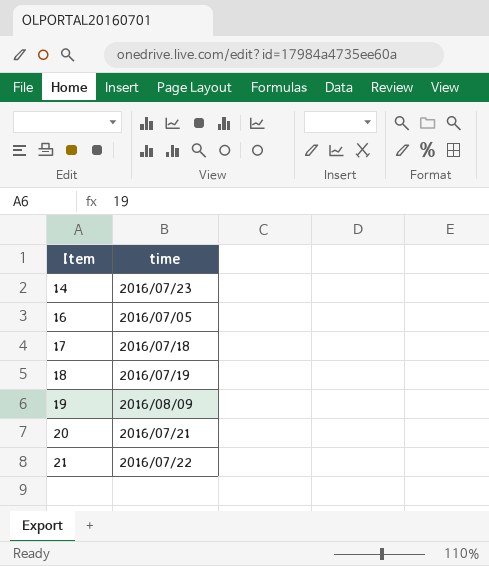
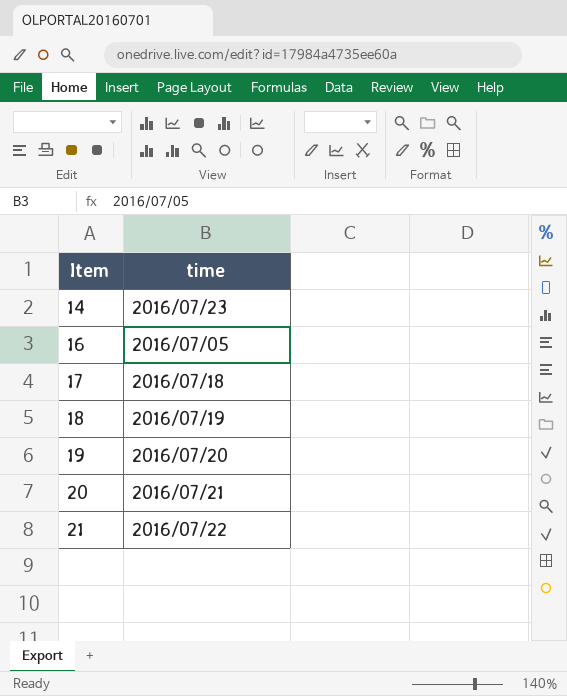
19 | time: 2016/08/09 -> 2016/07/20

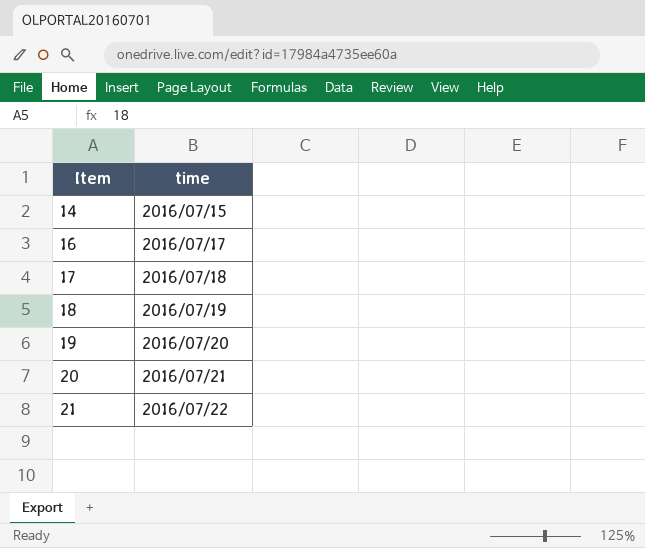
14 | time: 2016/07/23 -> 2016/07/15
16 | time: 2016/07/05 -> 2016/07/17

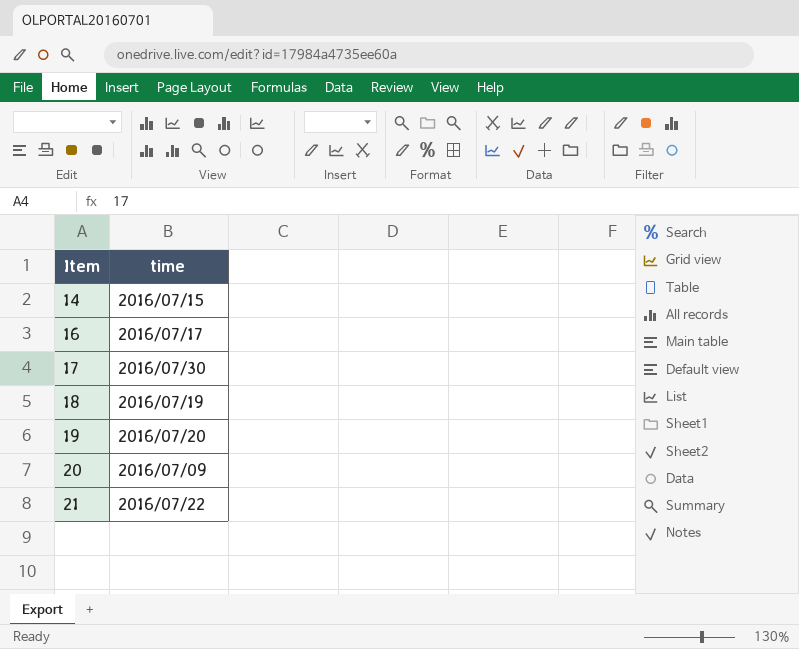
17 | time: 2016/07/18 -> 2016/07/30
20 | time: 2016/07/21 -> 2016/07/09

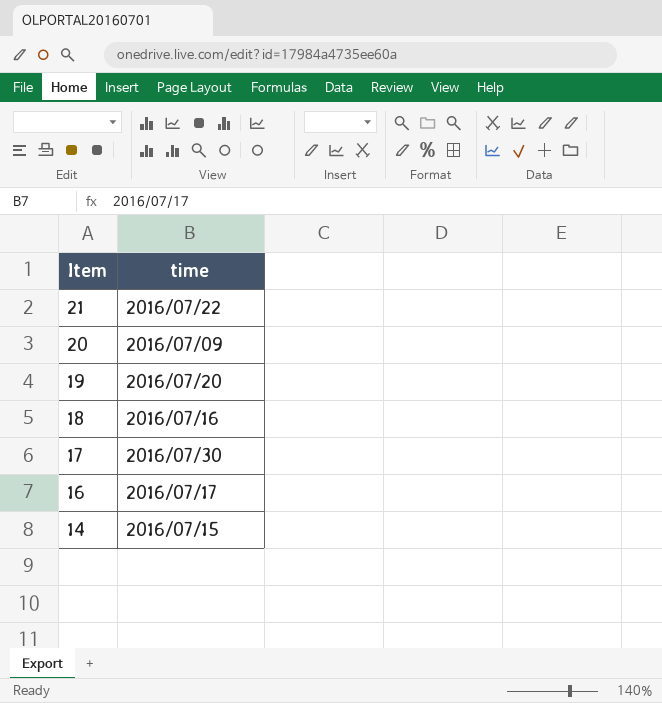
row order: Item ascending -> Item descending
18 | time: 2016/07/19 -> 2016/07/16

